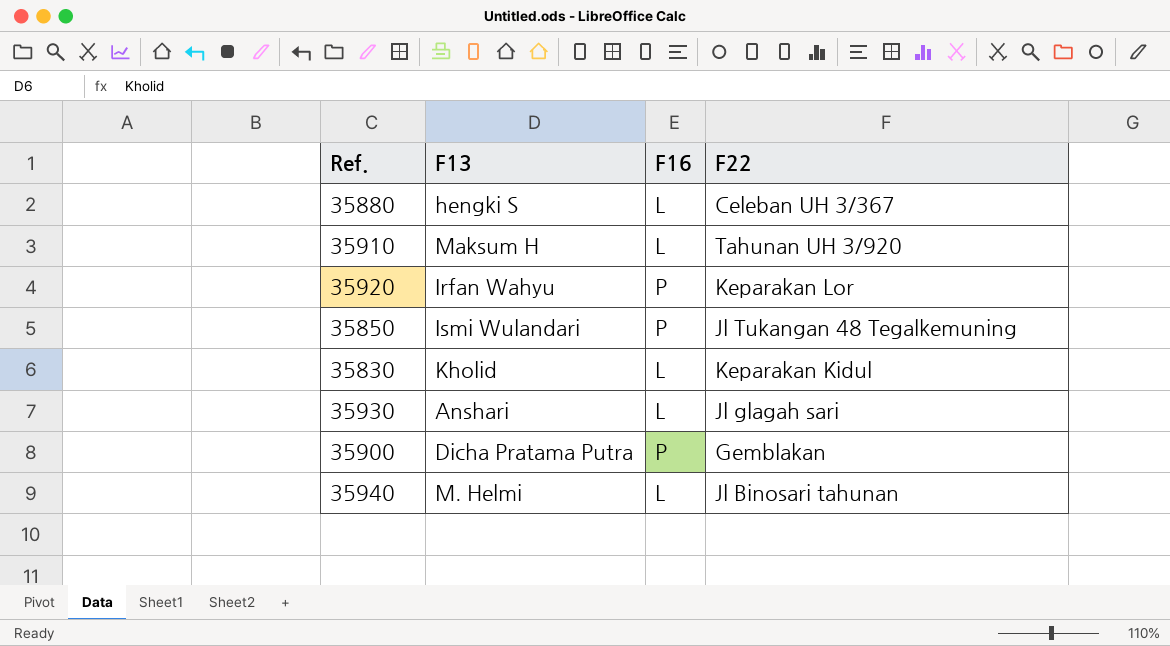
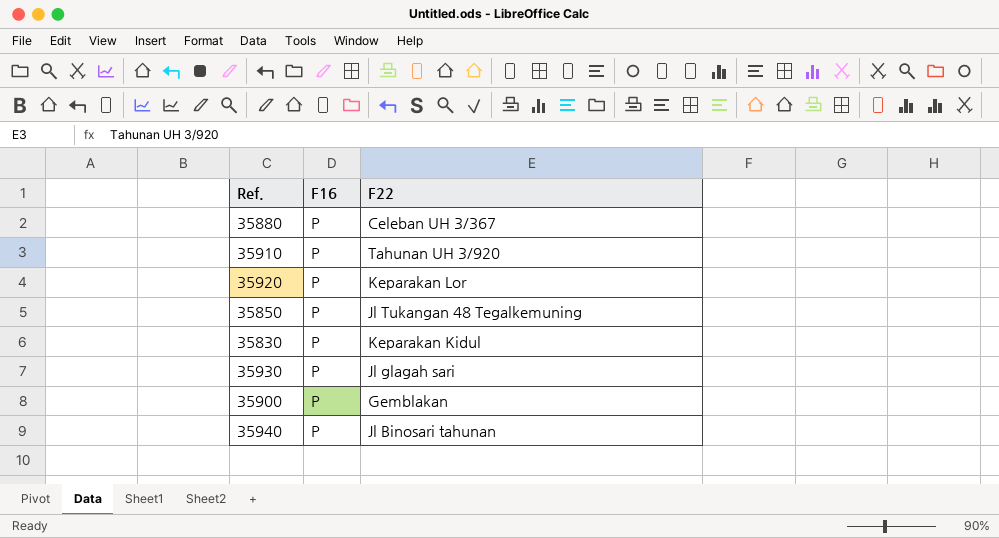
column F13 | position: 2 -> none
35880 | F16: L -> P
35910 | F16: L -> P
35830 | F16: L -> P
35930 | F16: L -> P
35940 | F16: L -> P

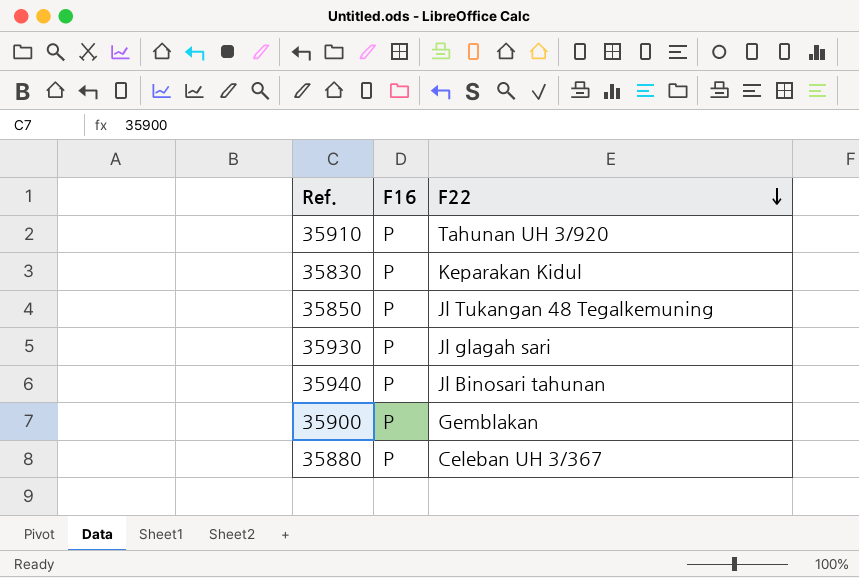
row order: none -> F22 descending
row 35920: P | Keparakan Lor -> none

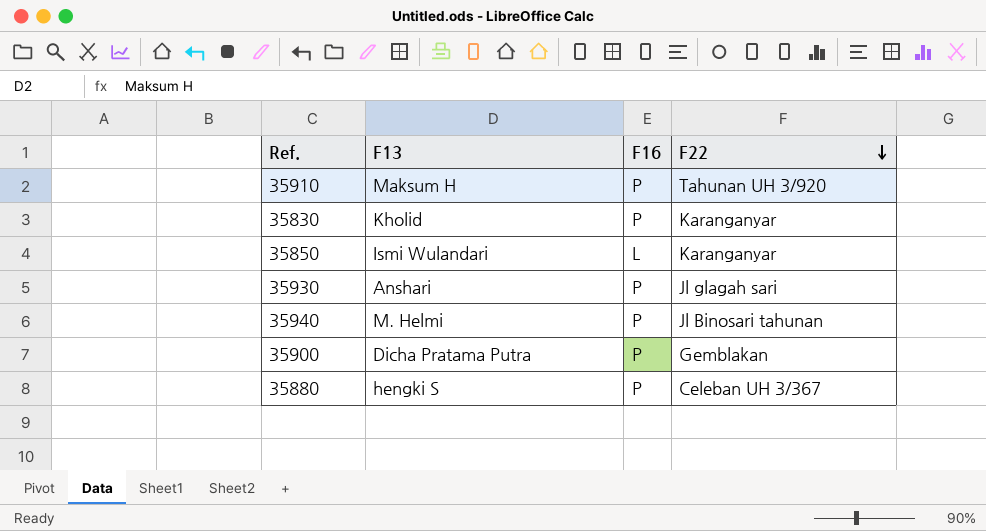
column F13 | position: none -> 2
35830 | F22: Keparakan Kidul -> Karanganyar
35850 | F16: P -> L
35850 | F22: Jl Tukangan 48 Tegalkemuning -> Karanganyar

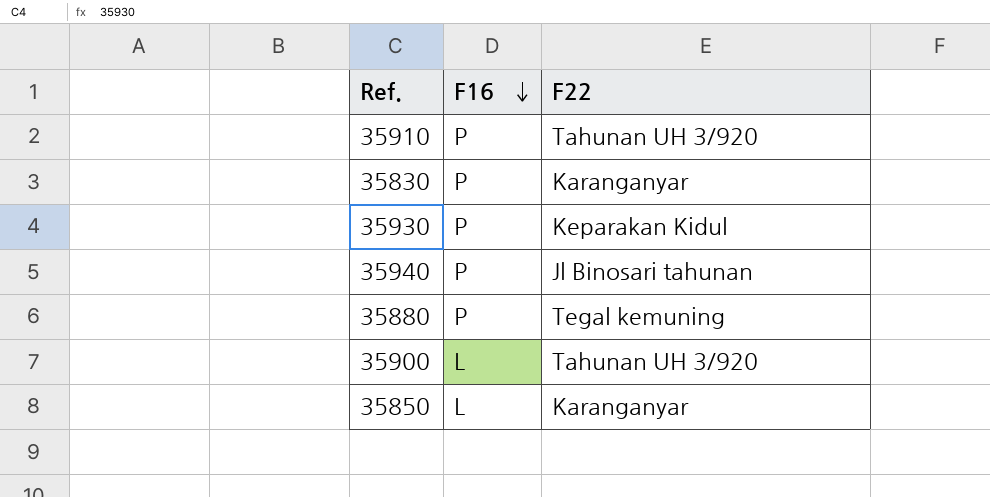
row order: F22 descending -> F16 descending
column F13 | position: 2 -> none
35930 | F22: Jl glagah sari -> Keparakan Kidul
35880 | F22: Celeban UH 3/367 -> Tegal kemuning
35900 | F16: P -> L
35900 | F22: Gemblakan -> Tahunan UH 3/920

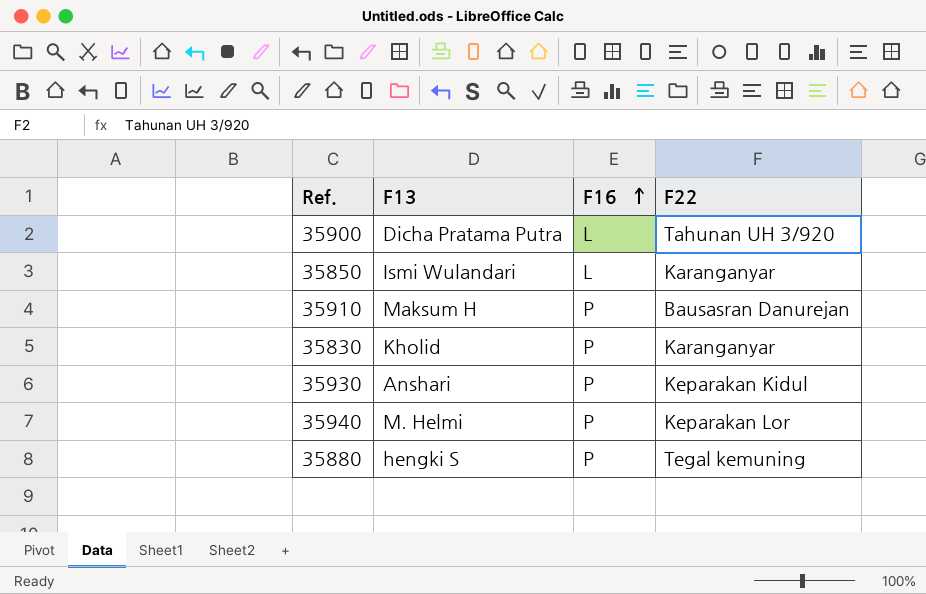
row order: F16 descending -> F16 ascending
column F13 | position: none -> 2
35910 | F22: Tahunan UH 3/920 -> Bausasran Danurejan
35940 | F22: Jl Binosari tahunan -> Keparakan Lor

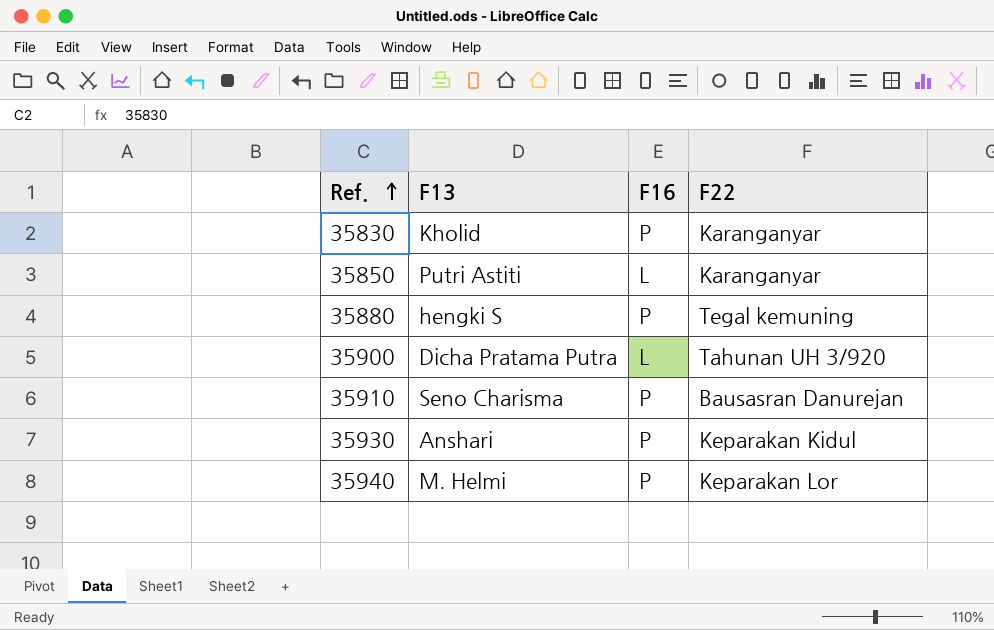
row order: F16 ascending -> Ref. ascending
35850 | F13: Ismi Wulandari -> Putri Astiti
35910 | F13: Maksum H -> Seno Charisma

